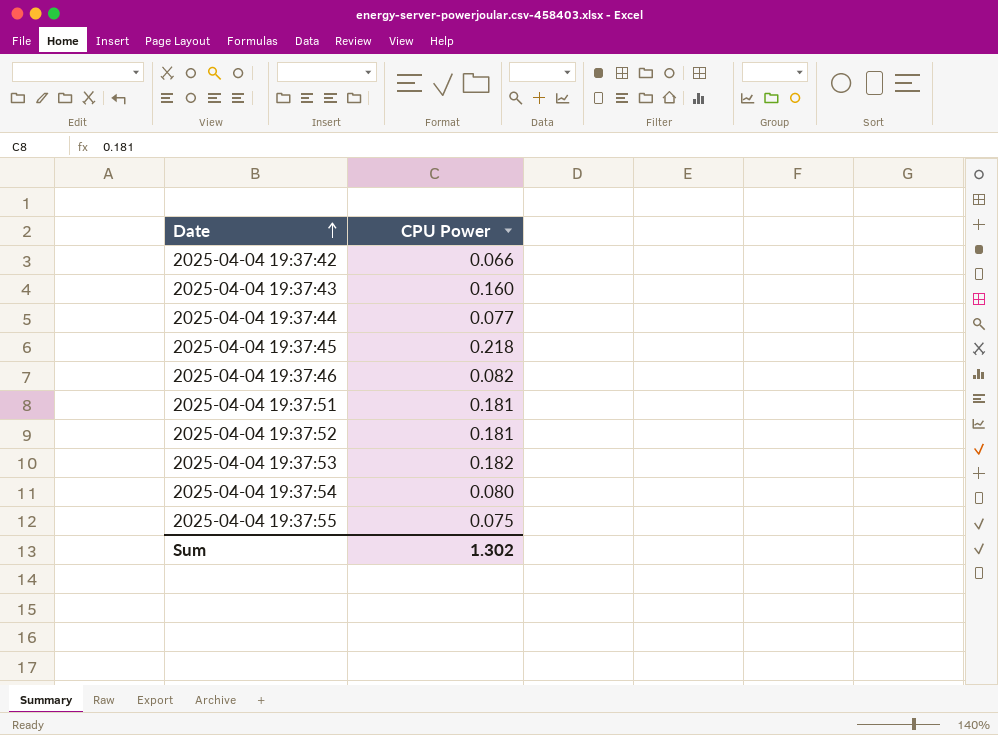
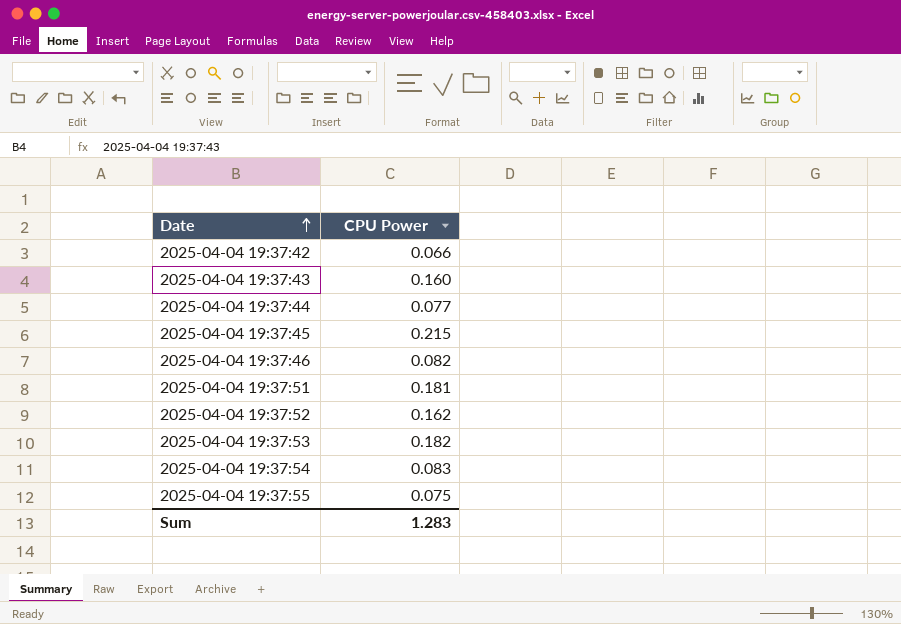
2025-04-04 19:37:45 | CPU Power: 0.218 -> 0.215
2025-04-04 19:37:52 | CPU Power: 0.181 -> 0.162
2025-04-04 19:37:54 | CPU Power: 0.080 -> 0.083
Sum | CPU Power: 1.302 -> 1.283

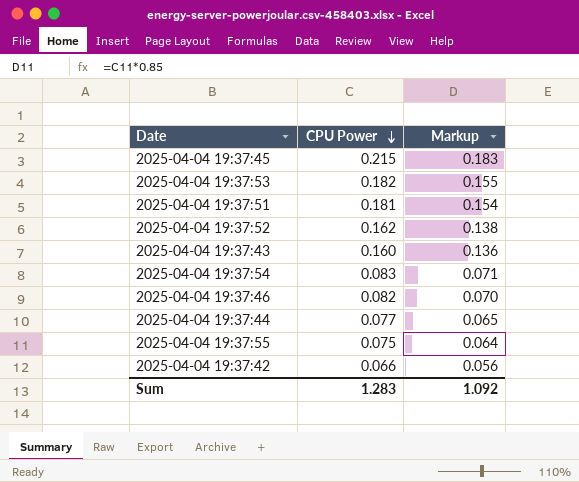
row order: Date ascending -> CPU Power descending
column Markup | formula: none -> [CPU Power] * 0.85

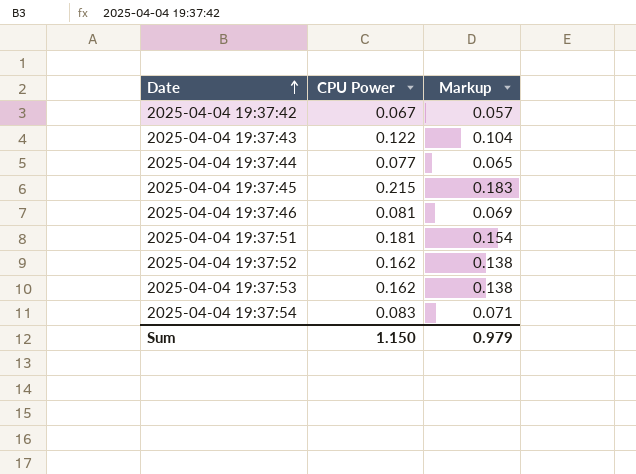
row order: CPU Power descending -> Date ascending
row 2025-04-04 19:37:55: 0.075 | 0.064 -> none
2025-04-04 19:37:42 | CPU Power: 0.066 -> 0.067
2025-04-04 19:37:42 | Markup: 0.056 -> 0.057
2025-04-04 19:37:43 | CPU Power: 0.160 -> 0.122
2025-04-04 19:37:43 | Markup: 0.136 -> 0.104
2025-04-04 19:37:46 | CPU Power: 0.082 -> 0.081
2025-04-04 19:37:46 | Markup: 0.070 -> 0.069
2025-04-04 19:37:53 | CPU Power: 0.182 -> 0.162
2025-04-04 19:37:53 | Markup: 0.155 -> 0.138
Sum | CPU Power: 1.283 -> 1.150
Sum | Markup: 1.092 -> 0.979

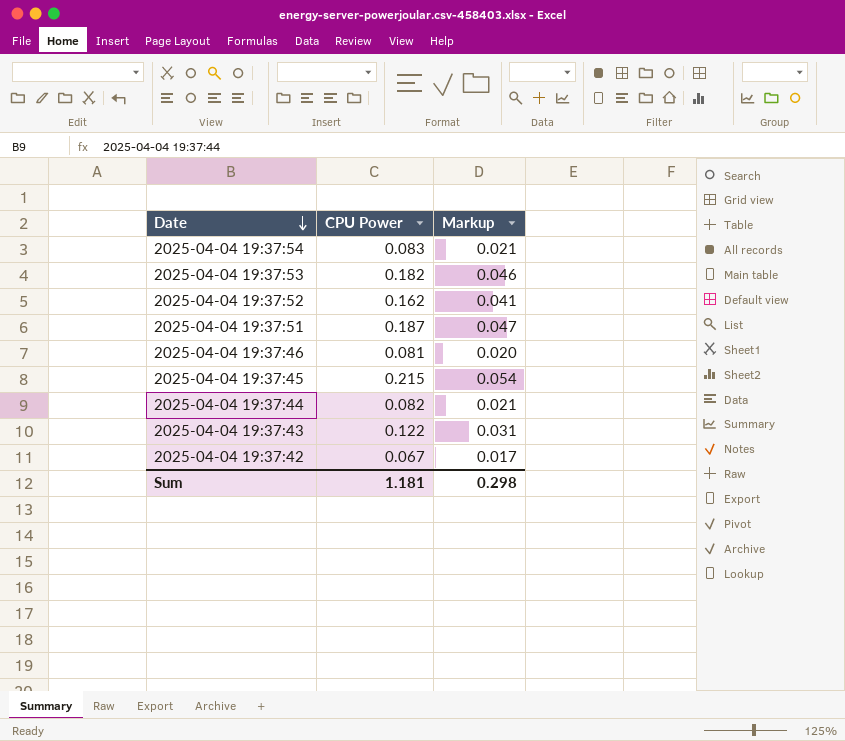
row order: Date ascending -> Date descending
column Markup | formula: [CPU Power] * 0.85 -> [CPU Power] * 0.25
2025-04-04 19:37:53 | CPU Power: 0.162 -> 0.182
2025-04-04 19:37:51 | CPU Power: 0.181 -> 0.187
2025-04-04 19:37:44 | CPU Power: 0.077 -> 0.082
Sum | CPU Power: 1.150 -> 1.181
Sum | Markup: 0.979 -> 0.298

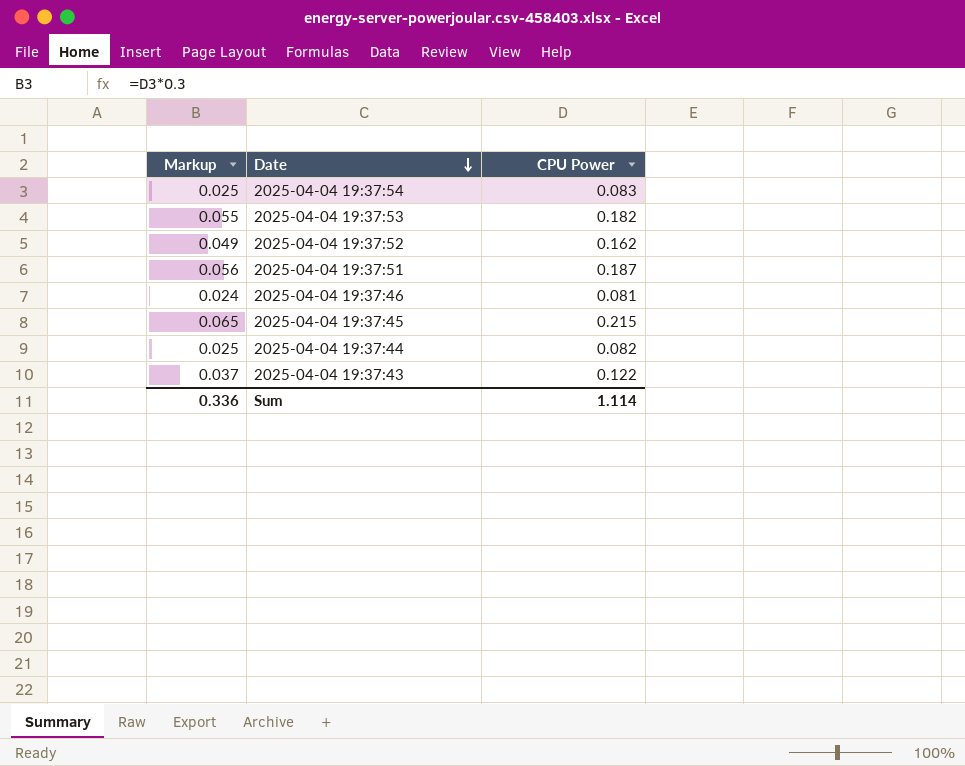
column Markup | formula: [CPU Power] * 0.25 -> [CPU Power] * 0.3
column Markup | position: 3 -> 1
row 2025-04-04 19:37:42: 0.067 | 0.017 -> none
Sum | Markup: 0.298 -> 0.336
Sum | CPU Power: 1.181 -> 1.114

